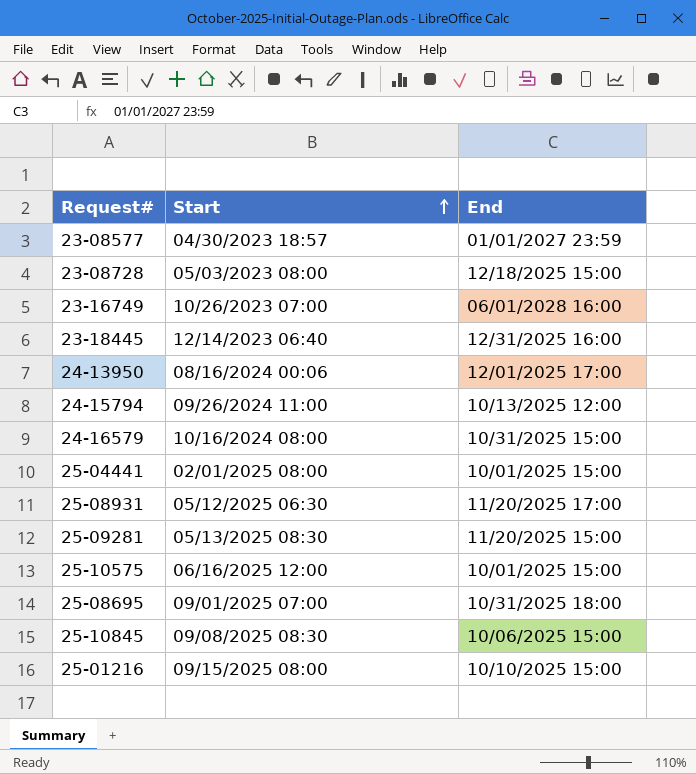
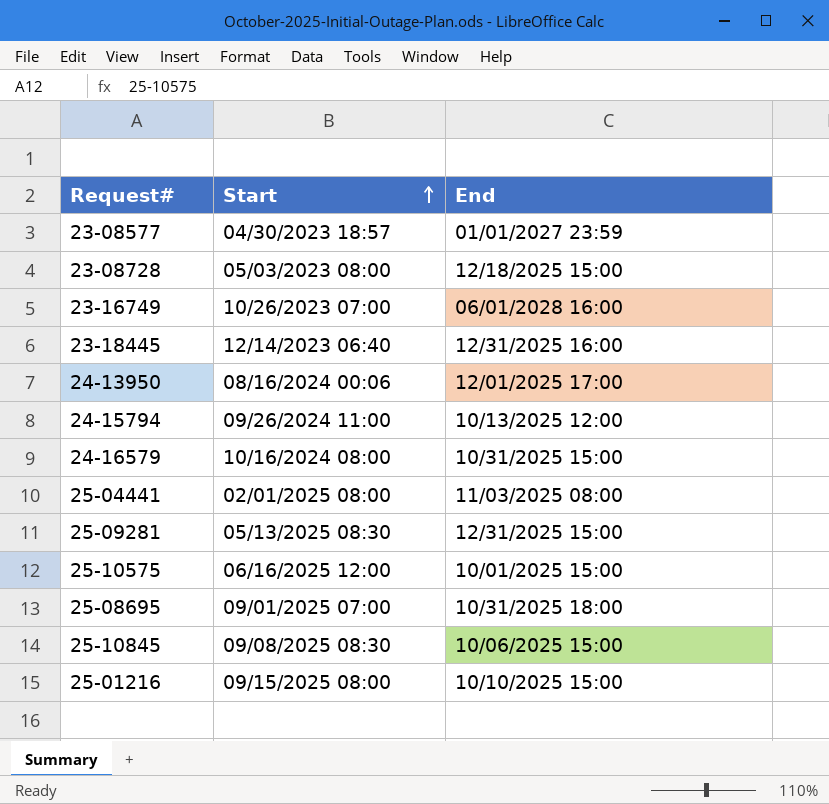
row 25-08931: 05/12/2025 06:30 | 11/20/2025 17:00 -> none
25-04441 | End: 10/01/2025 15:00 -> 11/03/2025 08:00
25-09281 | End: 11/20/2025 15:00 -> 12/31/2025 15:00

